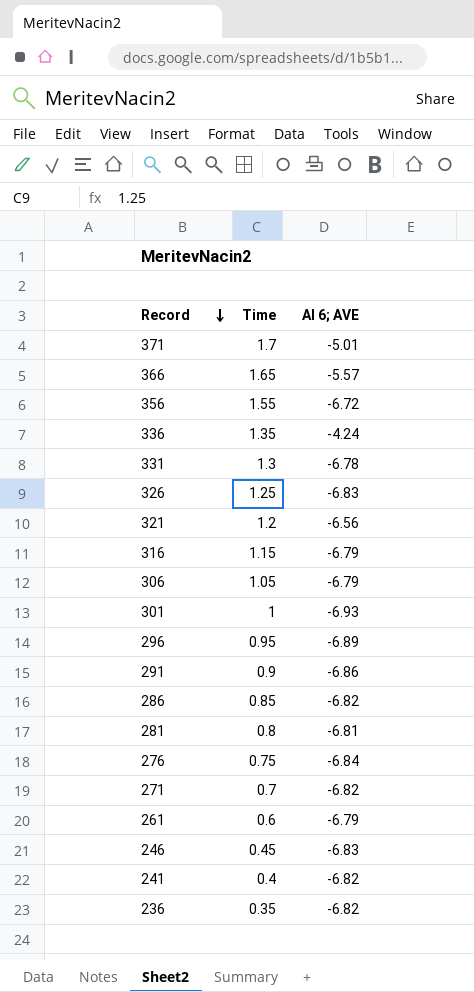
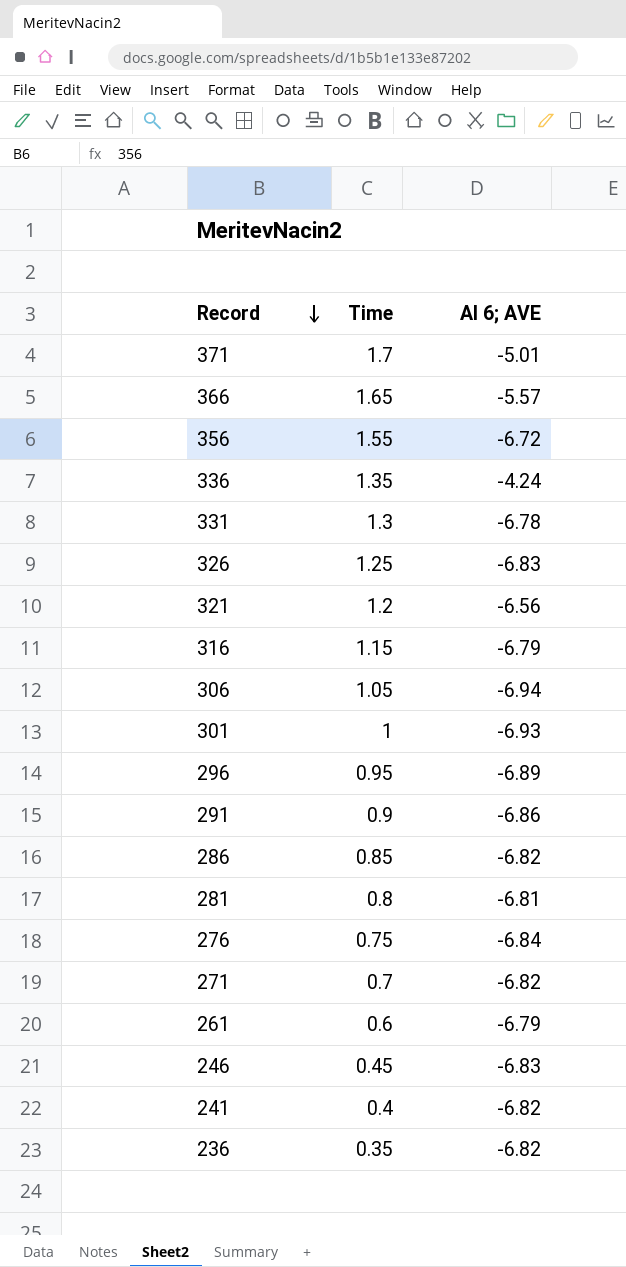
306 | AI 6; AVE: -6.79 -> -6.94

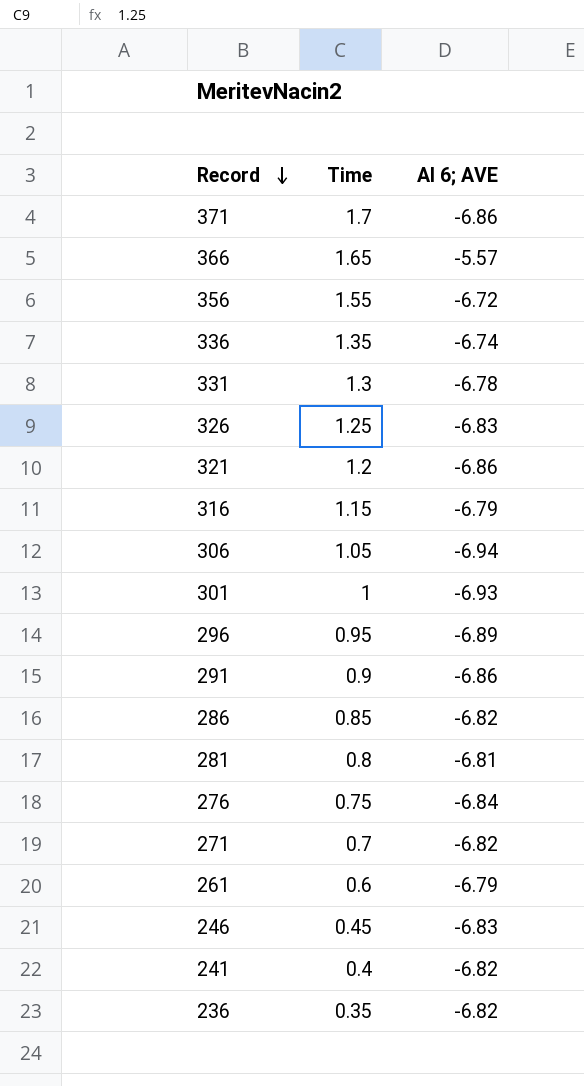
371 | AI 6; AVE: -5.01 -> -6.86
336 | AI 6; AVE: -4.24 -> -6.74
321 | AI 6; AVE: -6.56 -> -6.86

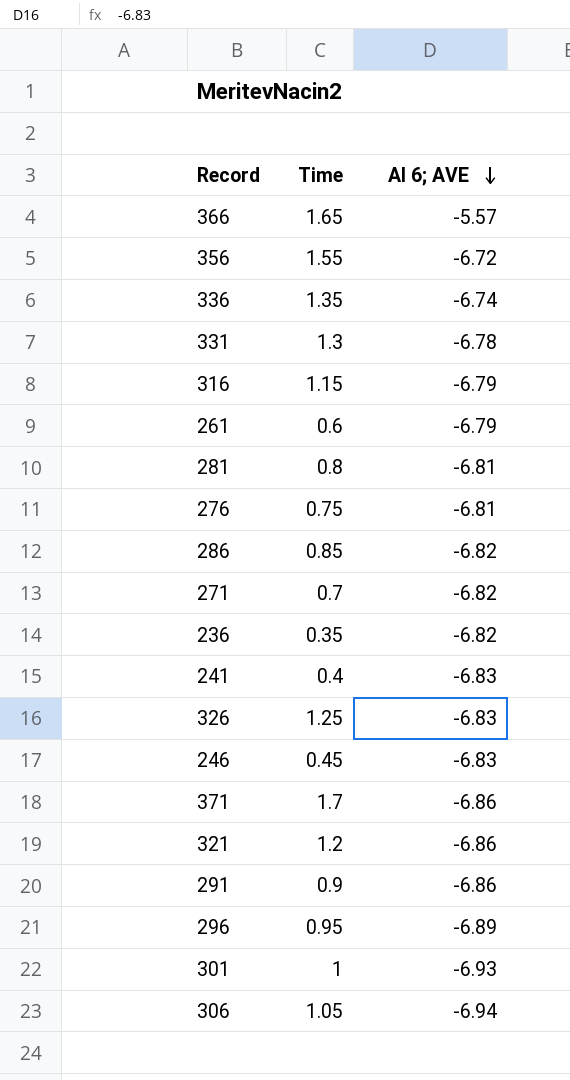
row order: Record descending -> AI 6; AVE descending
276 | AI 6; AVE: -6.84 -> -6.81
241 | AI 6; AVE: -6.82 -> -6.83

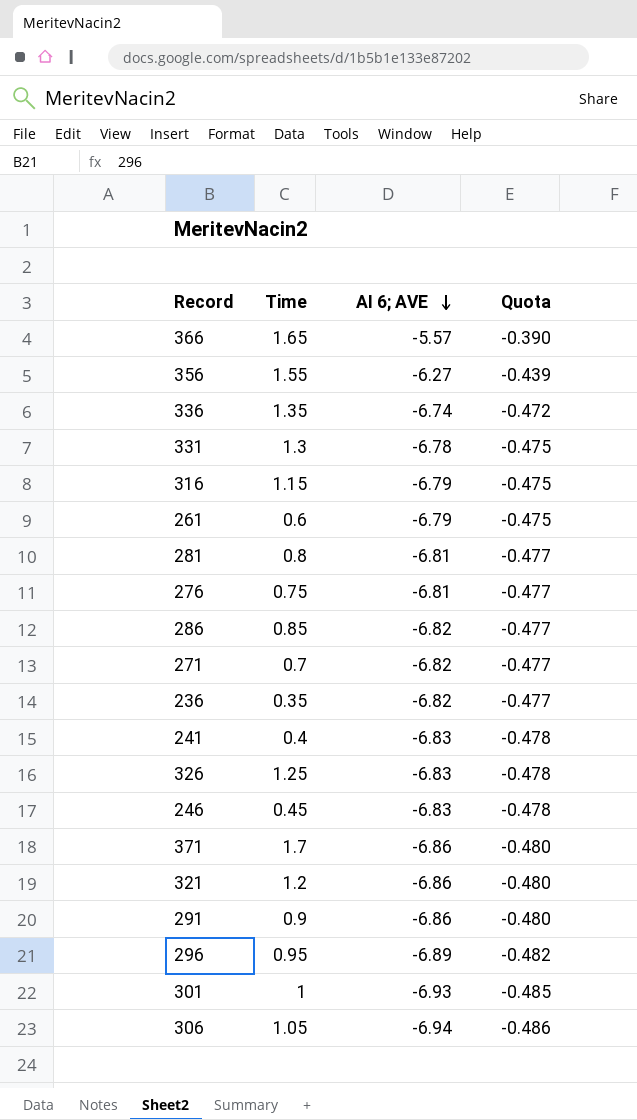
column Quota | formula: none -> [AI 6; AVE] * 0.07
356 | AI 6; AVE: -6.72 -> -6.27

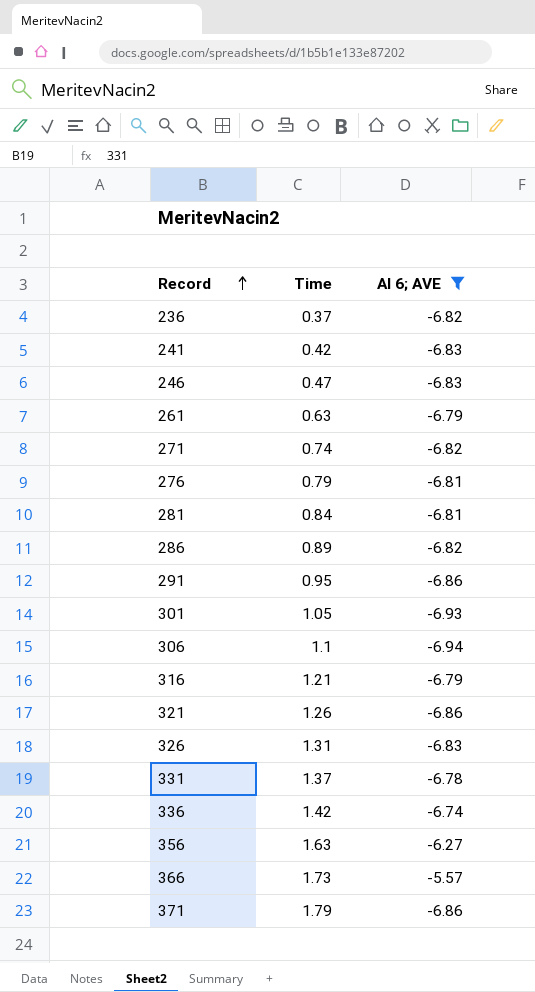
filter: none -> AI 6; AVE != -6.89
row order: AI 6; AVE descending -> Record ascending
column Quota | formula: [AI 6; AVE] * 0.07 -> none
236 | Time: 0.35 -> 0.37
241 | Time: 0.4 -> 0.42
246 | Time: 0.45 -> 0.47
261 | Time: 0.6 -> 0.63
271 | Time: 0.7 -> 0.74
276 | Time: 0.75 -> 0.79
281 | Time: 0.8 -> 0.84
286 | Time: 0.85 -> 0.89
291 | Time: 0.9 -> 0.95
301 | Time: 1 -> 1.05
306 | Time: 1.05 -> 1.1
316 | Time: 1.15 -> 1.21
321 | Time: 1.2 -> 1.26
326 | Time: 1.25 -> 1.31
331 | Time: 1.3 -> 1.37
336 | Time: 1.35 -> 1.42
356 | Time: 1.55 -> 1.63
366 | Time: 1.65 -> 1.73
371 | Time: 1.7 -> 1.79

